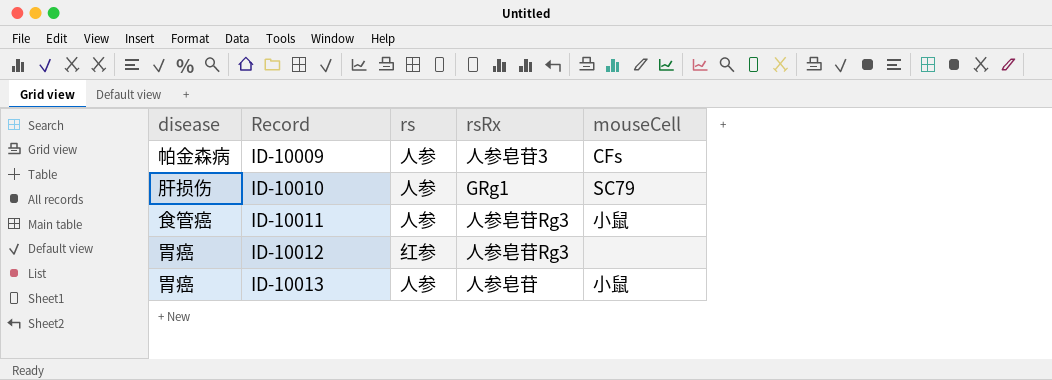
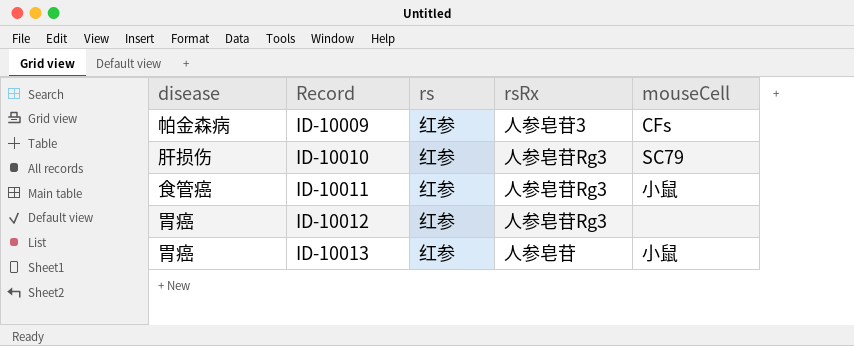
ID-10009 | rs: 人参 -> 红参
ID-10010 | rs: 人参 -> 红参
ID-10010 | rsRx: GRg1 -> 人参皂苷Rg3
ID-10011 | rs: 人参 -> 红参
ID-10013 | rs: 人参 -> 红参

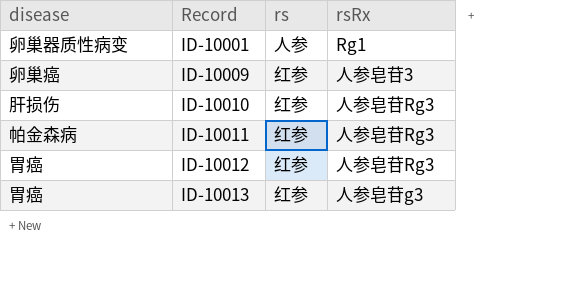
column mouseCell | position: 5 -> none
row ID-10001: none -> 卵巢器质性病变 | 人参 | Rg1
ID-10009 | disease: 帕金森病 -> 卵巢癌
ID-10011 | disease: 食管癌 -> 帕金森病
ID-10013 | rsRx: 人参皂苷 -> 人参皂苷g3

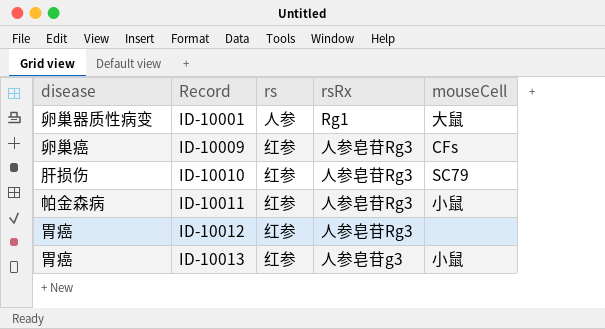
column mouseCell | position: none -> 5
ID-10009 | rsRx: 人参皂苷3 -> 人参皂苷Rg3

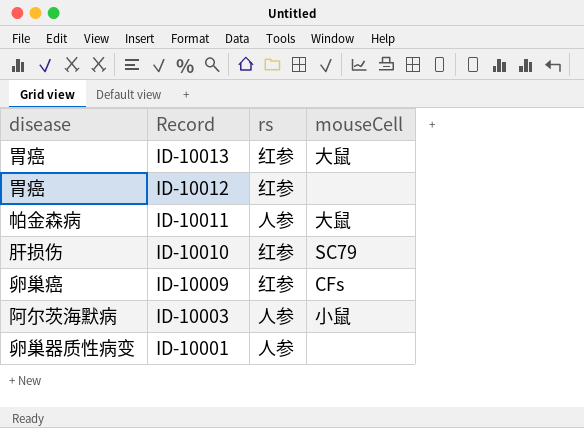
row order: Record ascending -> Record descending
column rsRx | position: 4 -> none
ID-10013 | mouseCell: 小鼠 -> 大鼠
ID-10011 | rs: 红参 -> 人参
ID-10011 | mouseCell: 小鼠 -> 大鼠
row ID-10003: none -> 阿尔茨海默病 | 人参 | 小鼠
ID-10001 | mouseCell: 大鼠 -> none

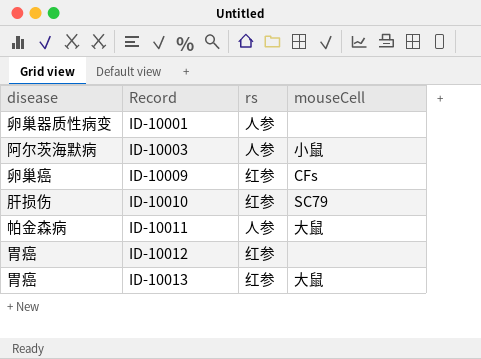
row order: Record descending -> Record ascending

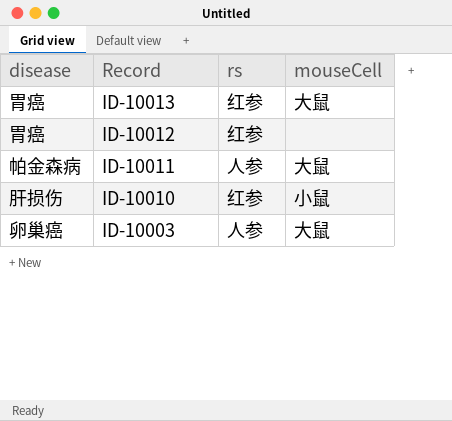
row order: Record ascending -> Record descending
row ID-10001: 卵巢器质性病变 | 人参 | none -> none
row ID-10009: 卵巢癌 | 红参 | CFs -> none
ID-10010 | mouseCell: SC79 -> 小鼠
ID-10003 | disease: 阿尔茨海默病 -> 卵巢癌
ID-10003 | mouseCell: 小鼠 -> 大鼠

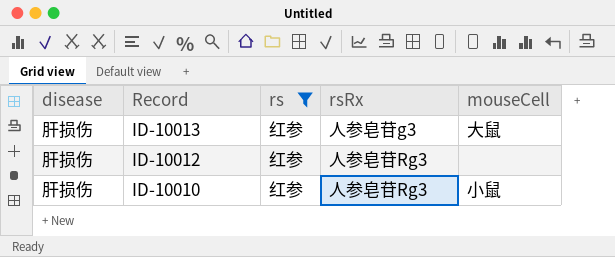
filter: none -> rs = 红参
column rsRx | position: none -> 4
ID-10013 | disease: 胃癌 -> 肝损伤
ID-10012 | disease: 胃癌 -> 肝损伤

